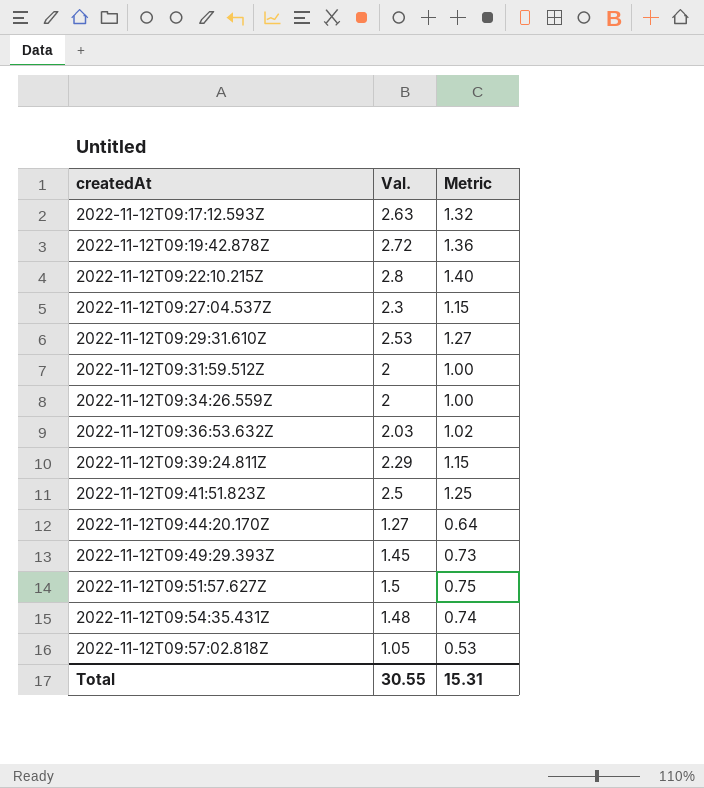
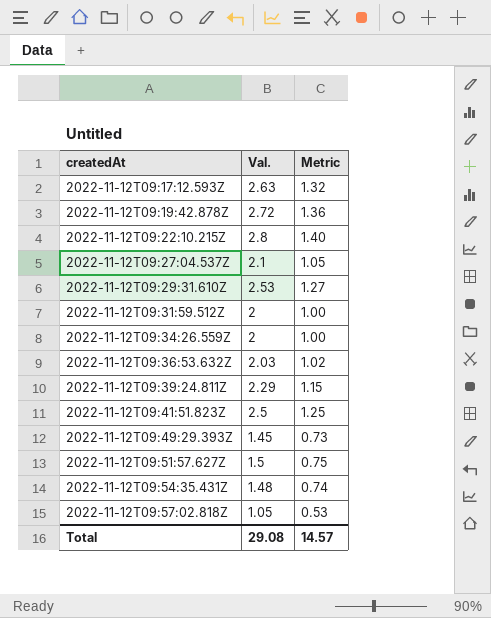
row 2022-11-12T09:44:20.170Z: 1.27 | 0.64 -> none
2022-11-12T09:27:04.537Z | Val.: 2.3 -> 2.1
2022-11-12T09:27:04.537Z | Metric: 1.15 -> 1.05
Total | Val.: 30.55 -> 29.08
Total | Metric: 15.31 -> 14.57

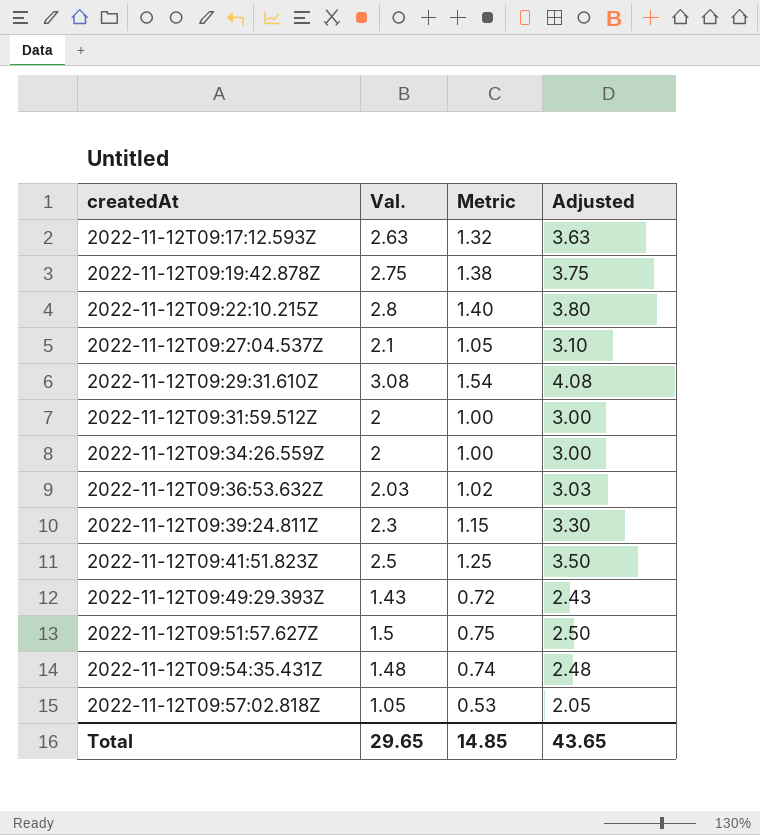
column Adjusted | formula: none -> [Val.] + 1
2022-11-12T09:19:42.878Z | Val.: 2.72 -> 2.75
2022-11-12T09:19:42.878Z | Metric: 1.36 -> 1.38
2022-11-12T09:29:31.610Z | Val.: 2.53 -> 3.08
2022-11-12T09:29:31.610Z | Metric: 1.27 -> 1.54
2022-11-12T09:39:24.811Z | Val.: 2.29 -> 2.3
2022-11-12T09:49:29.393Z | Val.: 1.45 -> 1.43
2022-11-12T09:49:29.393Z | Metric: 0.73 -> 0.72
Total | Val.: 29.08 -> 29.65
Total | Metric: 14.57 -> 14.85

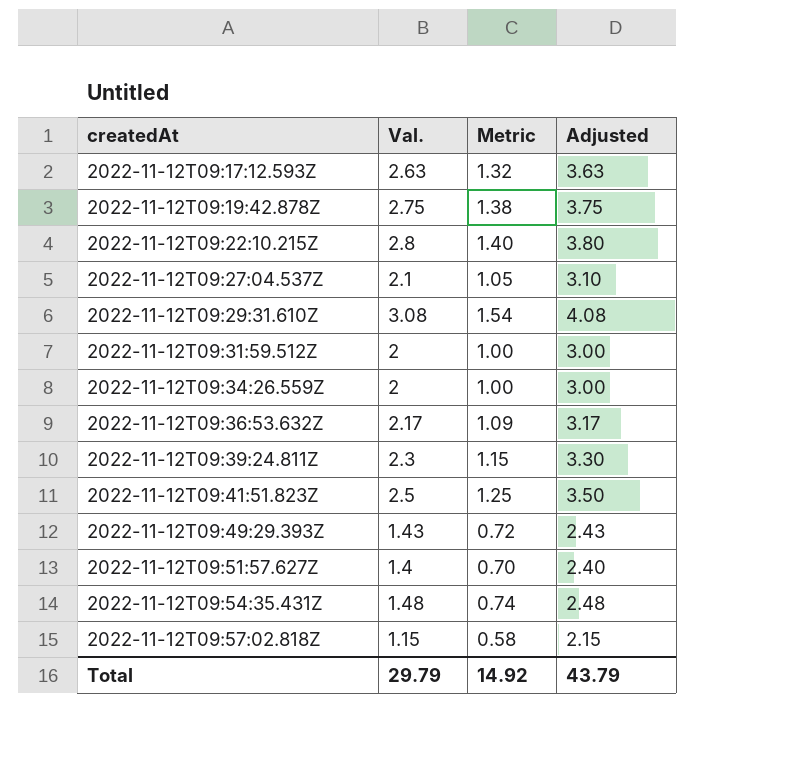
2022-11-12T09:36:53.632Z | Val.: 2.03 -> 2.17
2022-11-12T09:36:53.632Z | Metric: 1.02 -> 1.09
2022-11-12T09:36:53.632Z | Adjusted: 3.03 -> 3.17
2022-11-12T09:51:57.627Z | Val.: 1.5 -> 1.4
2022-11-12T09:51:57.627Z | Metric: 0.75 -> 0.70
2022-11-12T09:51:57.627Z | Adjusted: 2.50 -> 2.40
2022-11-12T09:57:02.818Z | Val.: 1.05 -> 1.15
2022-11-12T09:57:02.818Z | Metric: 0.53 -> 0.58
2022-11-12T09:57:02.818Z | Adjusted: 2.05 -> 2.15
Total | Val.: 29.65 -> 29.79
Total | Metric: 14.85 -> 14.92
Total | Adjusted: 43.65 -> 43.79

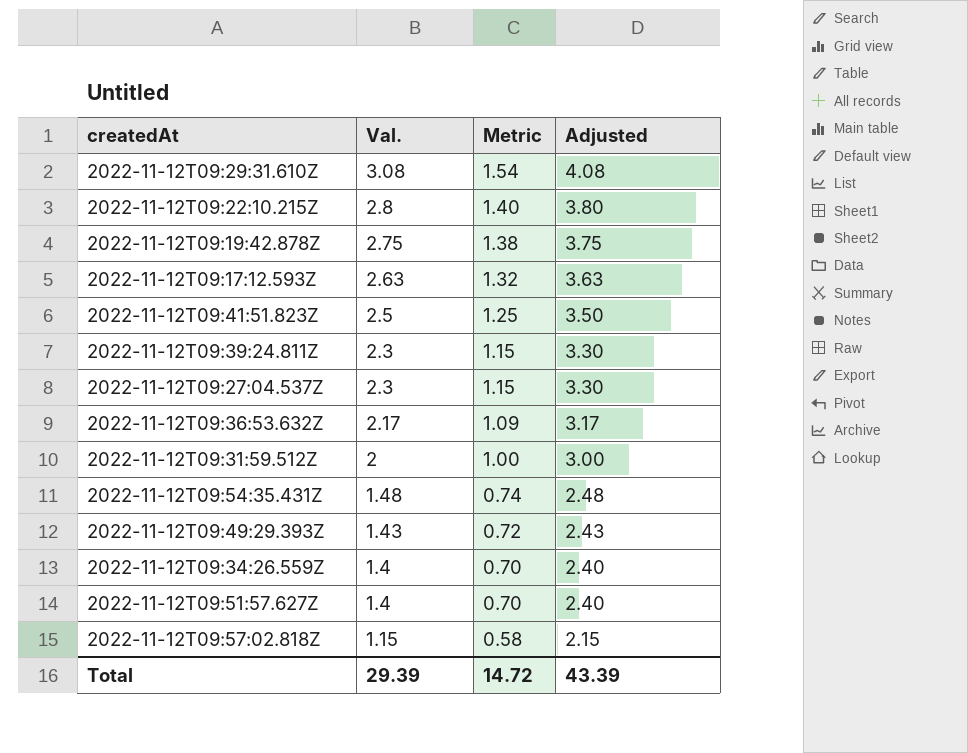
row order: createdAt ascending -> Val. descending
2022-11-12T09:27:04.537Z | Val.: 2.1 -> 2.3
2022-11-12T09:27:04.537Z | Metric: 1.05 -> 1.15
2022-11-12T09:27:04.537Z | Adjusted: 3.10 -> 3.30
2022-11-12T09:34:26.559Z | Val.: 2 -> 1.4
2022-11-12T09:34:26.559Z | Metric: 1.00 -> 0.70
2022-11-12T09:34:26.559Z | Adjusted: 3.00 -> 2.40
Total | Val.: 29.79 -> 29.39
Total | Metric: 14.92 -> 14.72
Total | Adjusted: 43.79 -> 43.39

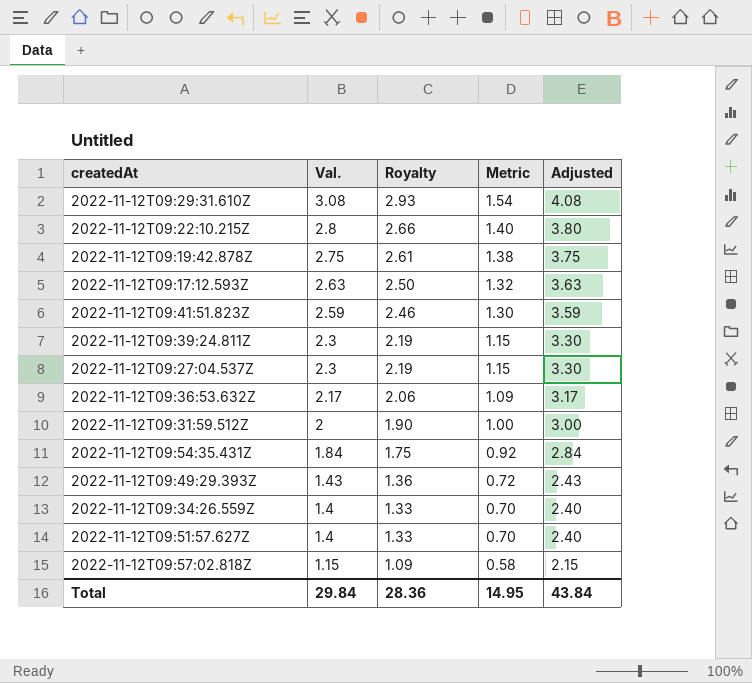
column Royalty | formula: none -> [Val.] * 0.95
2022-11-12T09:41:51.823Z | Val.: 2.5 -> 2.59
2022-11-12T09:41:51.823Z | Metric: 1.25 -> 1.30
2022-11-12T09:41:51.823Z | Adjusted: 3.50 -> 3.59
2022-11-12T09:54:35.431Z | Val.: 1.48 -> 1.84
2022-11-12T09:54:35.431Z | Metric: 0.74 -> 0.92
2022-11-12T09:54:35.431Z | Adjusted: 2.48 -> 2.84
Total | Val.: 29.39 -> 29.84
Total | Metric: 14.72 -> 14.95
Total | Adjusted: 43.39 -> 43.84

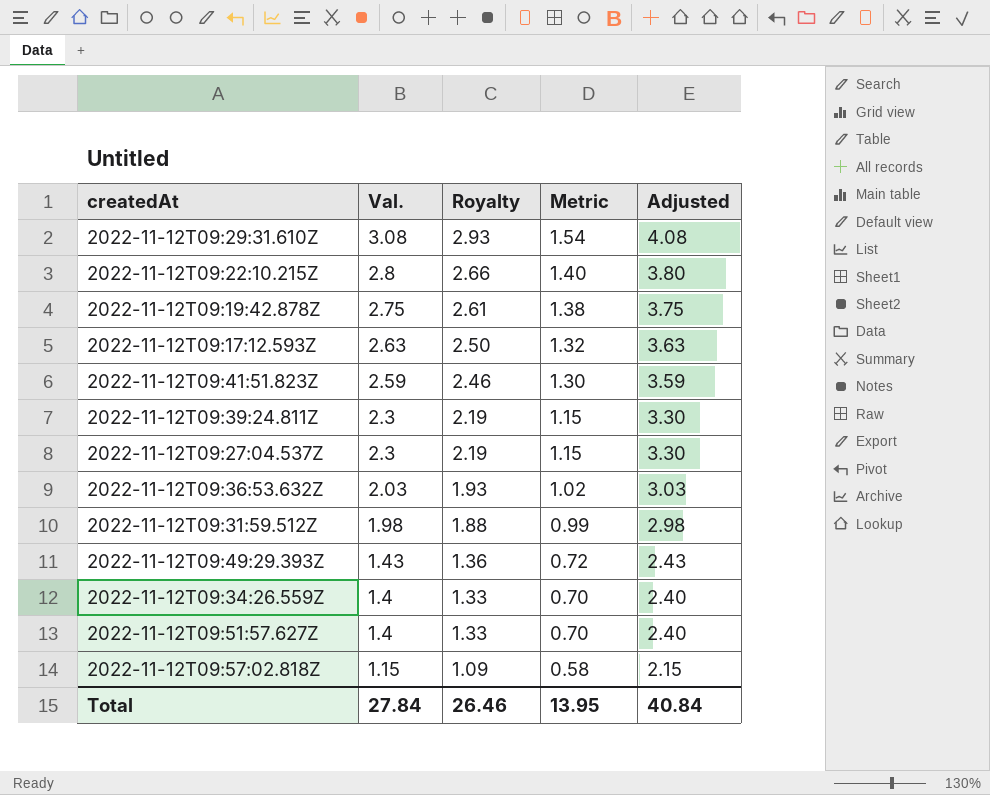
row 2022-11-12T09:54:35.431Z: 1.84 | 1.75 | 0.92 | 2.84 -> none
2022-11-12T09:36:53.632Z | Val.: 2.17 -> 2.03
2022-11-12T09:36:53.632Z | Royalty: 2.06 -> 1.93
2022-11-12T09:36:53.632Z | Metric: 1.09 -> 1.02
2022-11-12T09:36:53.632Z | Adjusted: 3.17 -> 3.03
2022-11-12T09:31:59.512Z | Val.: 2 -> 1.98
2022-11-12T09:31:59.512Z | Royalty: 1.90 -> 1.88
2022-11-12T09:31:59.512Z | Metric: 1.00 -> 0.99
2022-11-12T09:31:59.512Z | Adjusted: 3.00 -> 2.98
Total | Val.: 29.84 -> 27.84
Total | Royalty: 28.36 -> 26.46
Total | Metric: 14.95 -> 13.95
Total | Adjusted: 43.84 -> 40.84

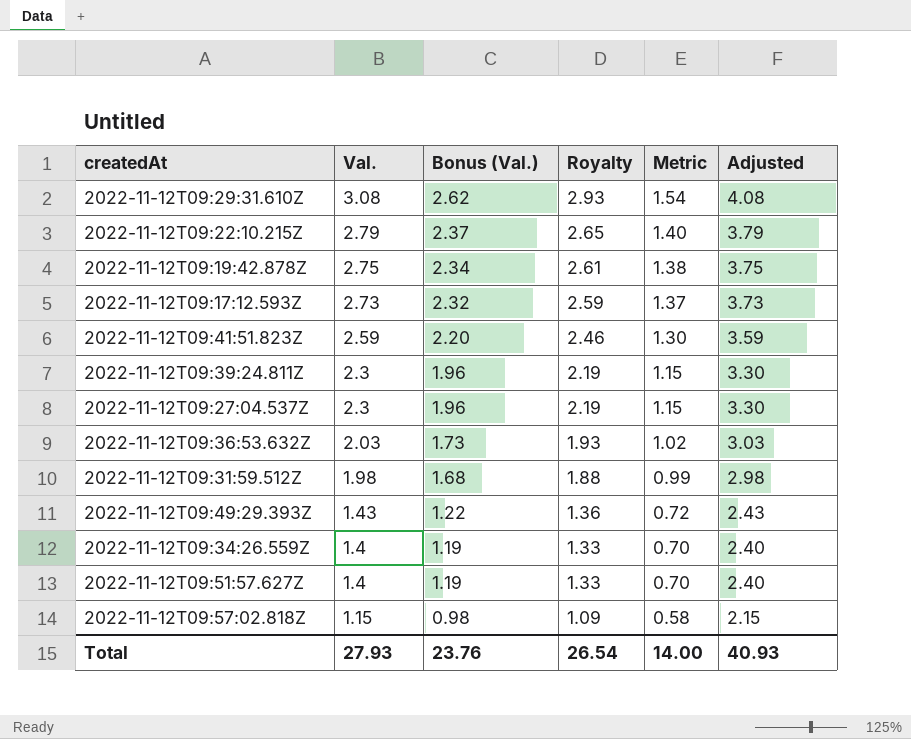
column Bonus (Val.) | formula: none -> [Val.] * 0.85
2022-11-12T09:22:10.215Z | Val.: 2.8 -> 2.79
2022-11-12T09:22:10.215Z | Royalty: 2.66 -> 2.65
2022-11-12T09:22:10.215Z | Adjusted: 3.80 -> 3.79
2022-11-12T09:17:12.593Z | Val.: 2.63 -> 2.73
2022-11-12T09:17:12.593Z | Royalty: 2.50 -> 2.59
2022-11-12T09:17:12.593Z | Metric: 1.32 -> 1.37
2022-11-12T09:17:12.593Z | Adjusted: 3.63 -> 3.73
Total | Val.: 27.84 -> 27.93
Total | Royalty: 26.46 -> 26.54
Total | Metric: 13.95 -> 14.00
Total | Adjusted: 40.84 -> 40.93

